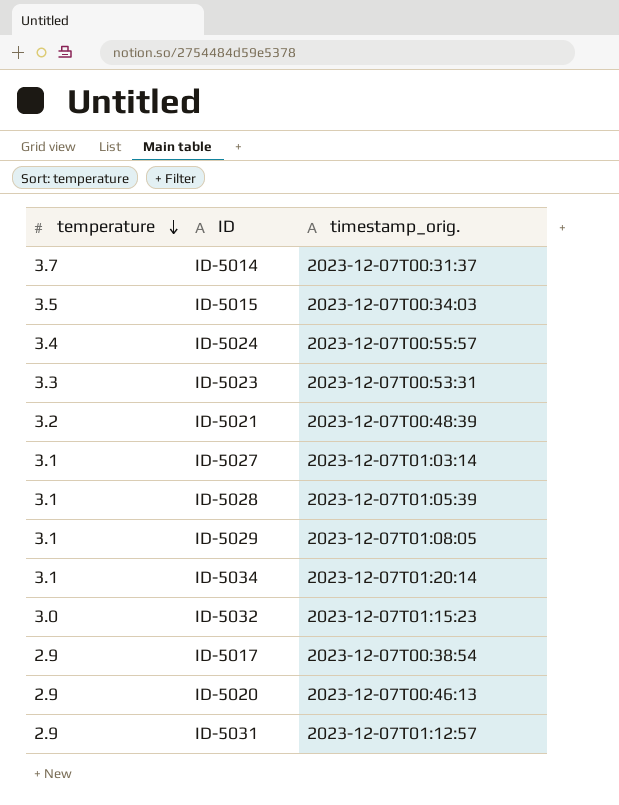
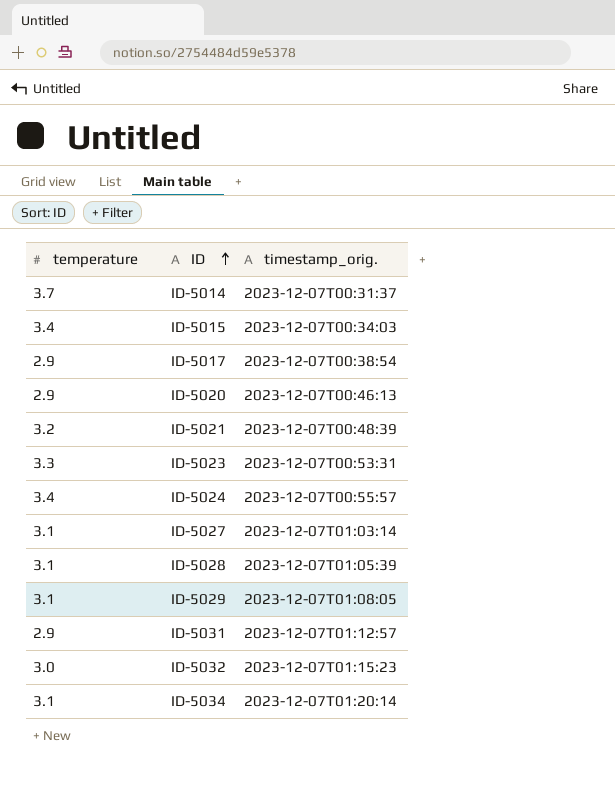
row order: temperature descending -> ID ascending
ID-5015 | temperature: 3.5 -> 3.4

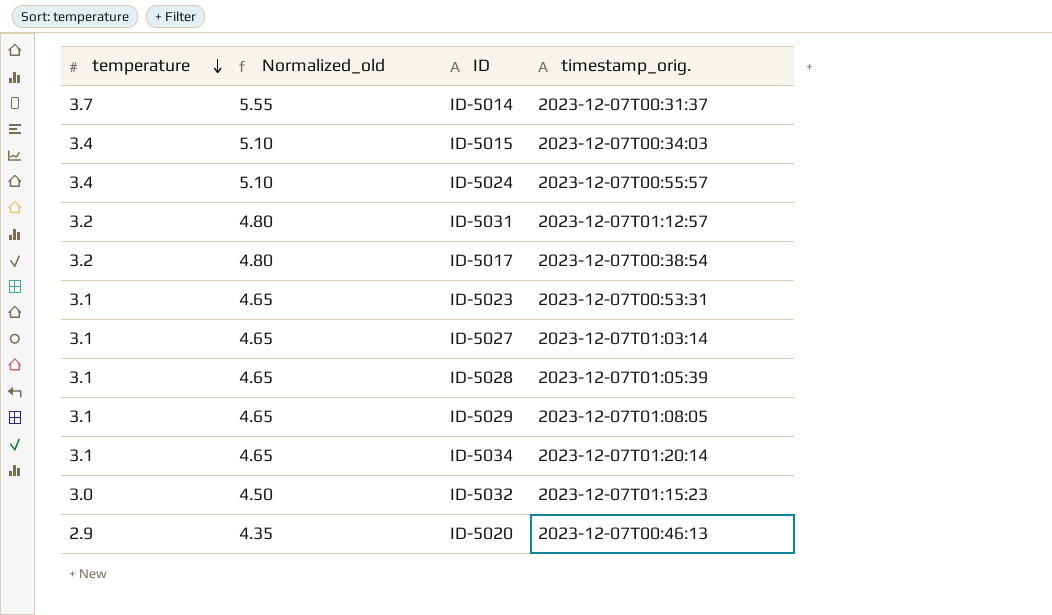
row order: ID ascending -> temperature descending
column Normalized_old | formula: none -> [temperature] * 1.5
row ID-5021: 3.2 | 2023-12-07T00:48:39 -> none
ID-5031 | temperature: 2.9 -> 3.2
ID-5017 | temperature: 2.9 -> 3.2
ID-5023 | temperature: 3.3 -> 3.1

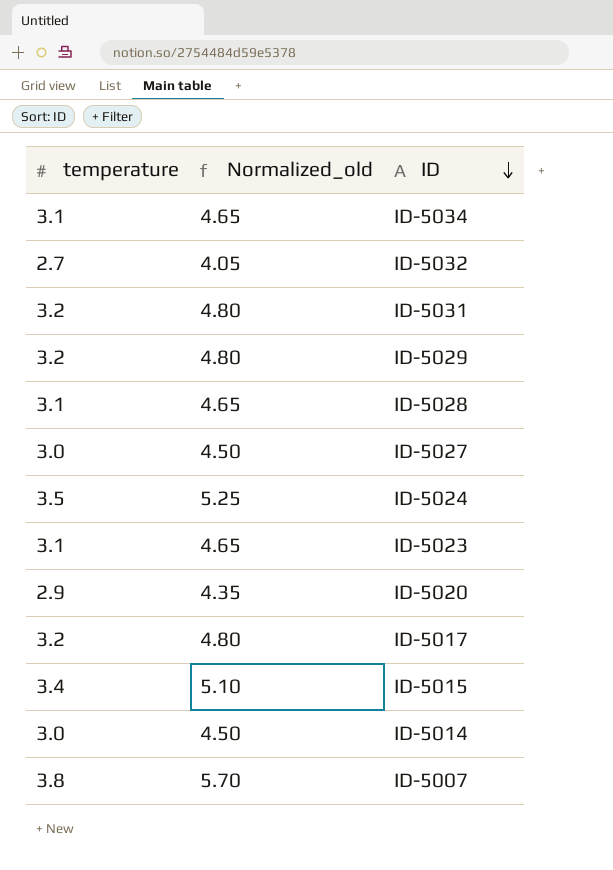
row order: temperature descending -> ID descending
column timestamp_orig. | position: 4 -> none
ID-5032 | temperature: 3.0 -> 2.7
ID-5032 | Normalized_old: 4.50 -> 4.05
ID-5029 | temperature: 3.1 -> 3.2
ID-5029 | Normalized_old: 4.65 -> 4.80
ID-5027 | temperature: 3.1 -> 3.0
ID-5027 | Normalized_old: 4.65 -> 4.50
ID-5024 | temperature: 3.4 -> 3.5
ID-5024 | Normalized_old: 5.10 -> 5.25
ID-5014 | temperature: 3.7 -> 3.0
ID-5014 | Normalized_old: 5.55 -> 4.50
row ID-5007: none -> 3.8 | 5.70

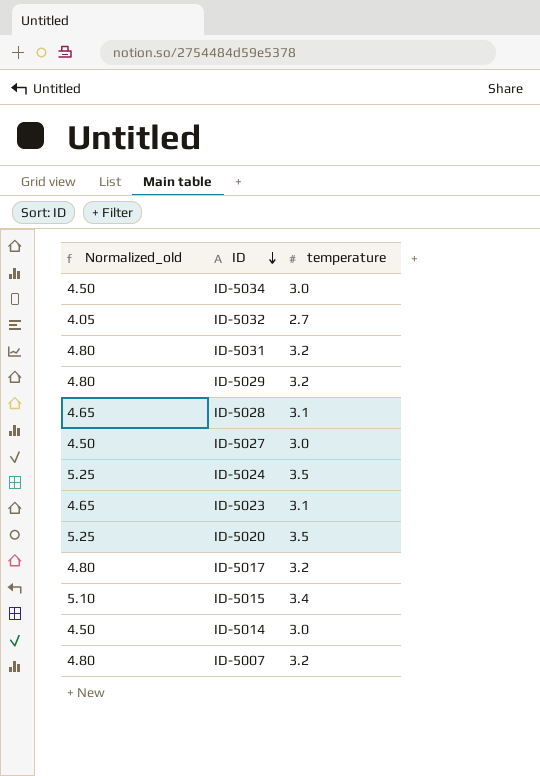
column temperature | position: 1 -> 3
ID-5034 | Normalized_old: 4.65 -> 4.50
ID-5034 | temperature: 3.1 -> 3.0
ID-5020 | Normalized_old: 4.35 -> 5.25
ID-5020 | temperature: 2.9 -> 3.5
ID-5007 | Normalized_old: 5.70 -> 4.80
ID-5007 | temperature: 3.8 -> 3.2

